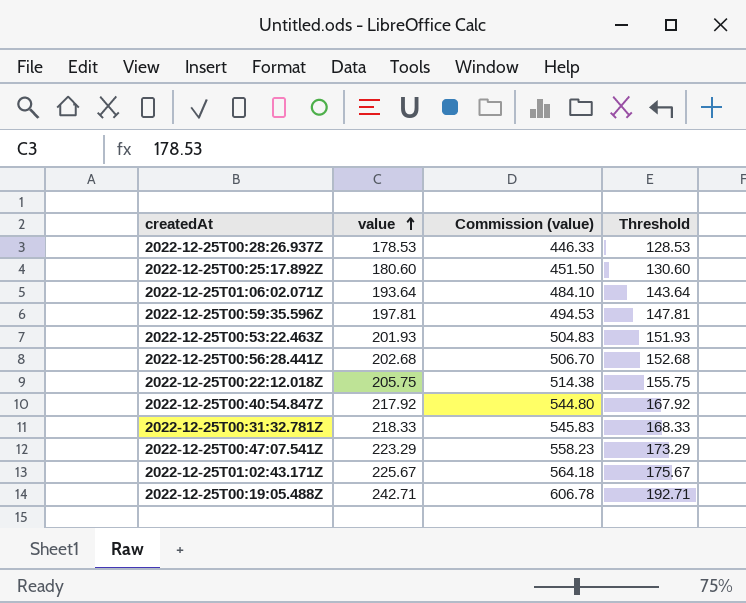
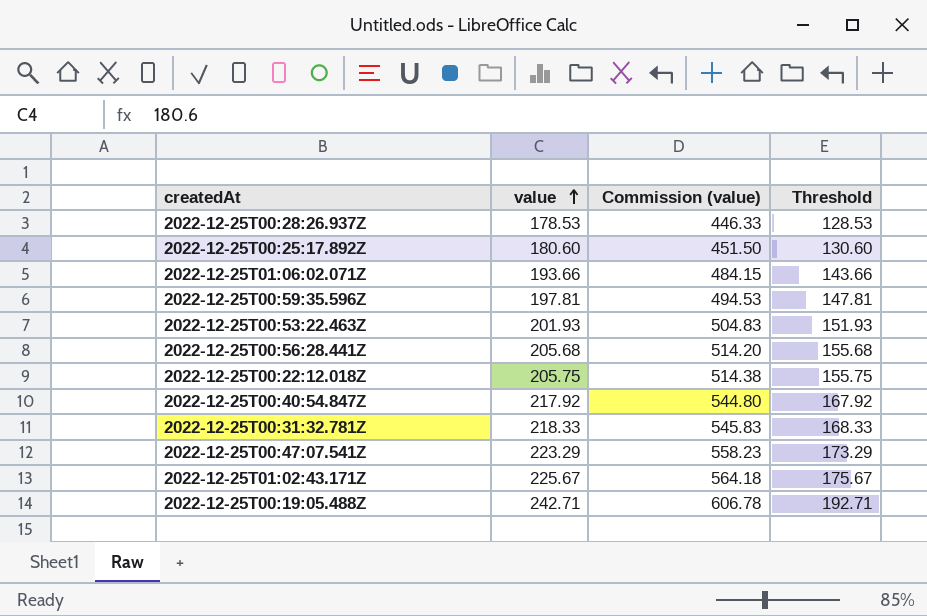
2022-12-25T01:06:02.071Z | value: 193.64 -> 193.66
2022-12-25T01:06:02.071Z | Commission (value): 484.10 -> 484.15
2022-12-25T01:06:02.071Z | Threshold: 143.64 -> 143.66
2022-12-25T00:56:28.441Z | value: 202.68 -> 205.68
2022-12-25T00:56:28.441Z | Commission (value): 506.70 -> 514.20
2022-12-25T00:56:28.441Z | Threshold: 152.68 -> 155.68

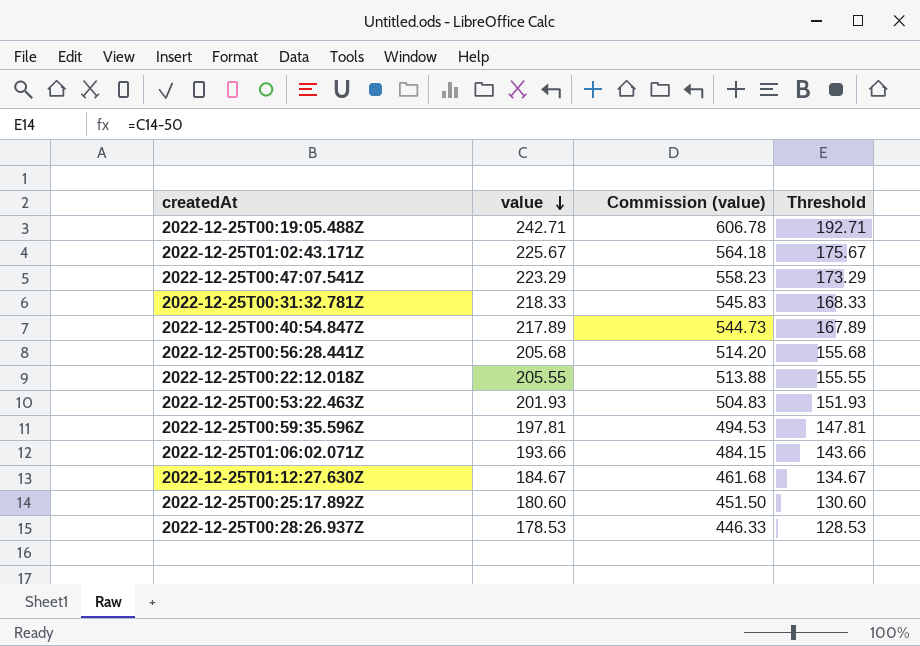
row order: value ascending -> value descending
2022-12-25T00:40:54.847Z | value: 217.92 -> 217.89
2022-12-25T00:40:54.847Z | Commission (value): 544.80 -> 544.73
2022-12-25T00:40:54.847Z | Threshold: 167.92 -> 167.89
2022-12-25T00:22:12.018Z | value: 205.75 -> 205.55
2022-12-25T00:22:12.018Z | Commission (value): 514.38 -> 513.88
2022-12-25T00:22:12.018Z | Threshold: 155.75 -> 155.55
row 2022-12-25T01:12:27.630Z: none -> 184.67 | 461.68 | 134.67

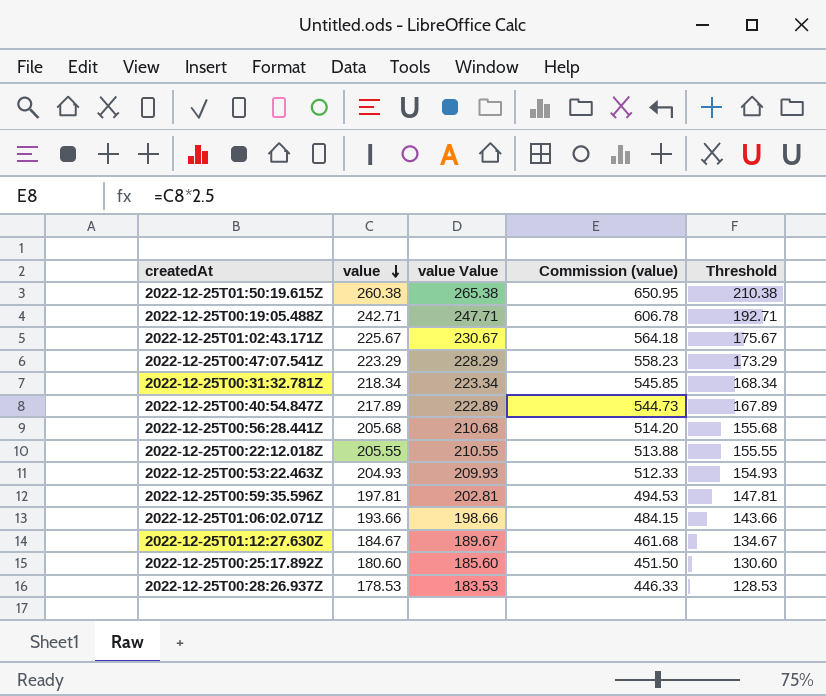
column value Value | formula: none -> [value] + 5
row 2022-12-25T01:50:19.615Z: none -> 260.38 | 265.38 | 650.95 | 210.38
2022-12-25T00:31:32.781Z | value: 218.33 -> 218.34
2022-12-25T00:31:32.781Z | Commission (value): 545.83 -> 545.85
2022-12-25T00:31:32.781Z | Threshold: 168.33 -> 168.34
2022-12-25T00:53:22.463Z | value: 201.93 -> 204.93
2022-12-25T00:53:22.463Z | Commission (value): 504.83 -> 512.33
2022-12-25T00:53:22.463Z | Threshold: 151.93 -> 154.93

